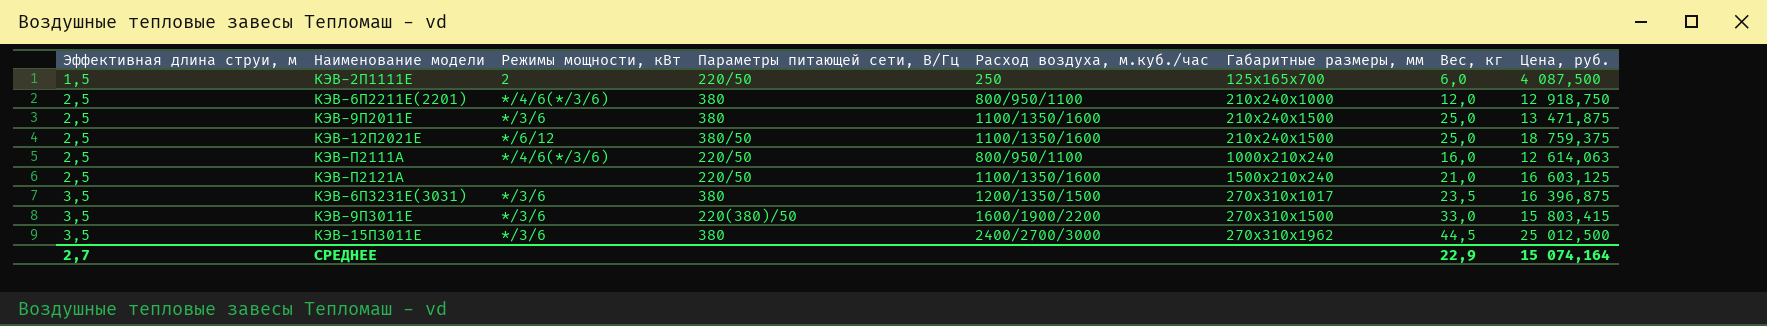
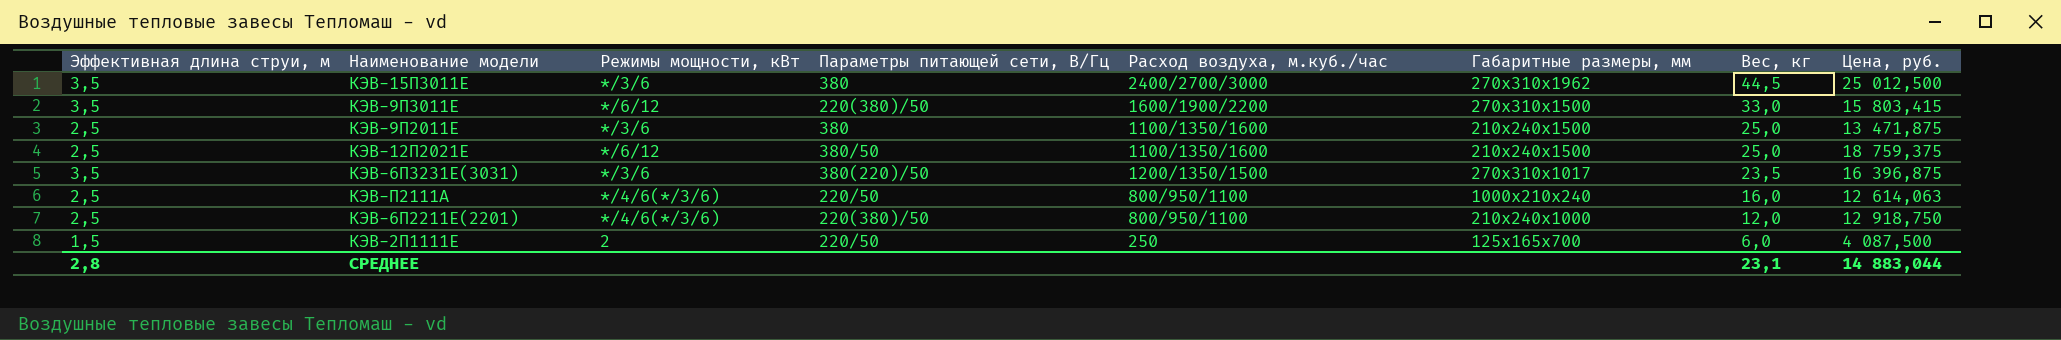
row order: Эффективная длина струи, м ascending -> Вес, кг descending
row КЭВ-П2121A: 2,5 | none | 220/50 | 1100/1350/1600 | 1500х210х240 | 21,0 | 16 603,125 -> none
КЭВ-9П3011Е | Режимы мощности, кВт: */3/6 -> */6/12
КЭВ-6П3231Е(3031) | Параметры питающей сети, В/Гц: 380 -> 380(220)/50
КЭВ-6П2211Е(2201) | Параметры питающей сети, В/Гц: 380 -> 220(380)/50
СРЕДНЕЕ | Эффективная длина струи, м: 2,7 -> 2,8
СРЕДНЕЕ | Вес, кг: 22,9 -> 23,1
СРЕДНЕЕ | Цена, руб.: 15 074,164 -> 14 883,044

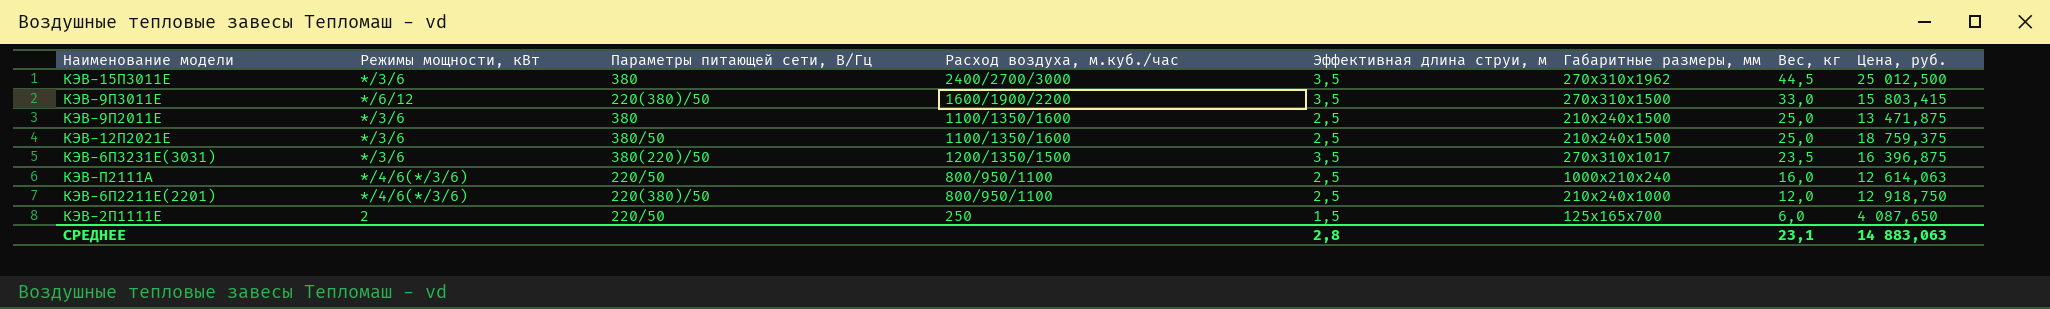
column Эффективная длина струи, м | position: 1 -> 5
КЭВ-12П2021Е | Режимы мощности, кВт: */6/12 -> */3/6
КЭВ-2П1111Е | Цена, руб.: 4 087,500 -> 4 087,650
СРЕДНЕЕ | Цена, руб.: 14 883,044 -> 14 883,063

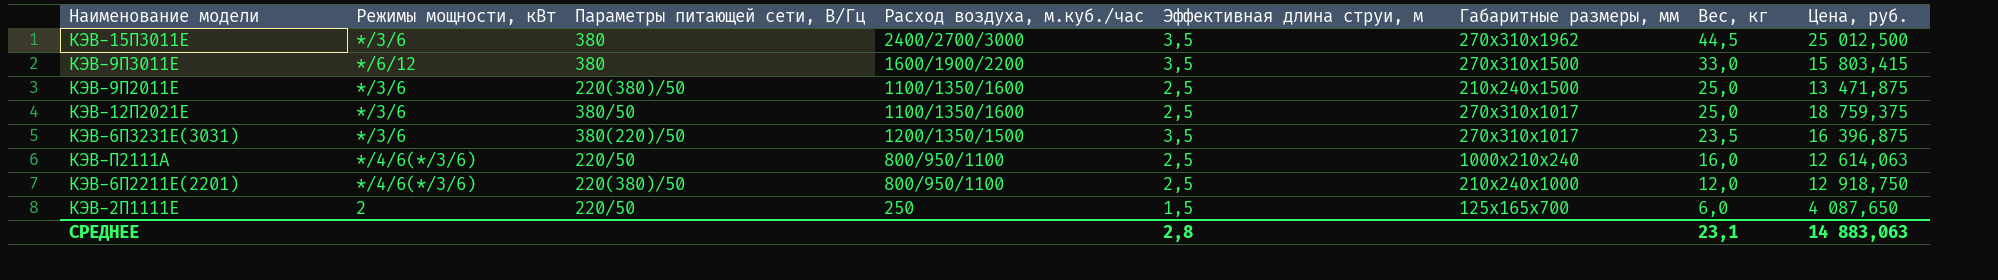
КЭВ-9П3011Е | Параметры питающей сети, В/Гц: 220(380)/50 -> 380
КЭВ-9П2011Е | Параметры питающей сети, В/Гц: 380 -> 220(380)/50
КЭВ-12П2021Е | Габаритные размеры, мм: 210x240x1500 -> 270х310х1017

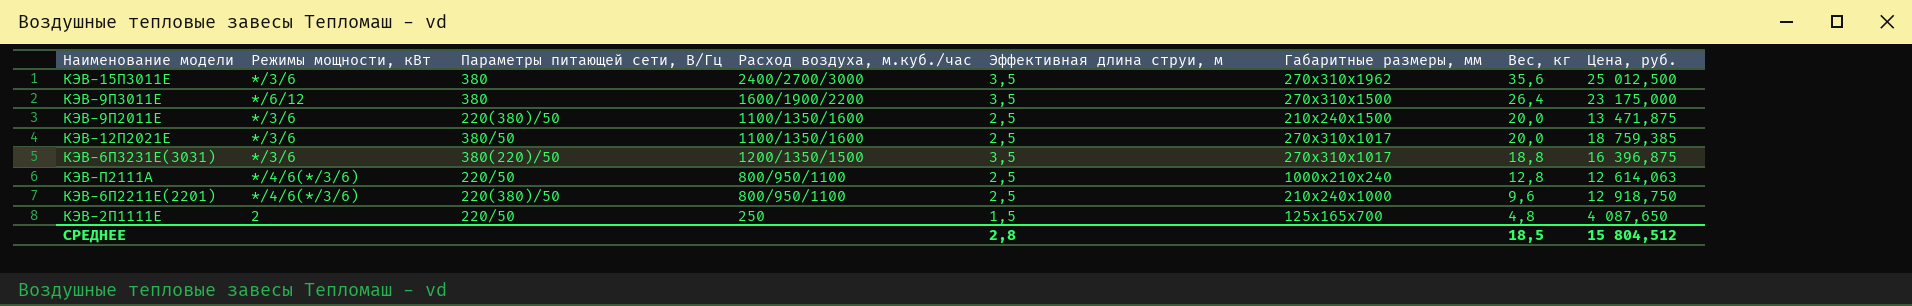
КЭВ-15П3011Е | Вес, кг: 44,5 -> 35,6
КЭВ-9П3011Е | Вес, кг: 33,0 -> 26,4
КЭВ-9П3011Е | Цена, руб.: 15 803,415 -> 23 175,000
КЭВ-9П2011Е | Вес, кг: 25,0 -> 20,0
КЭВ-12П2021Е | Вес, кг: 25,0 -> 20,0
КЭВ-12П2021Е | Цена, руб.: 18 759,375 -> 18 759,385
КЭВ-6П3231Е(3031) | Вес, кг: 23,5 -> 18,8
КЭВ-П2111A | Вес, кг: 16,0 -> 12,8
КЭВ-6П2211Е(2201) | Вес, кг: 12,0 -> 9,6
КЭВ-2П1111Е | Вес, кг: 6,0 -> 4,8
СРЕДНЕЕ | Вес, кг: 23,1 -> 18,5
СРЕДНЕЕ | Цена, руб.: 14 883,063 -> 15 804,512

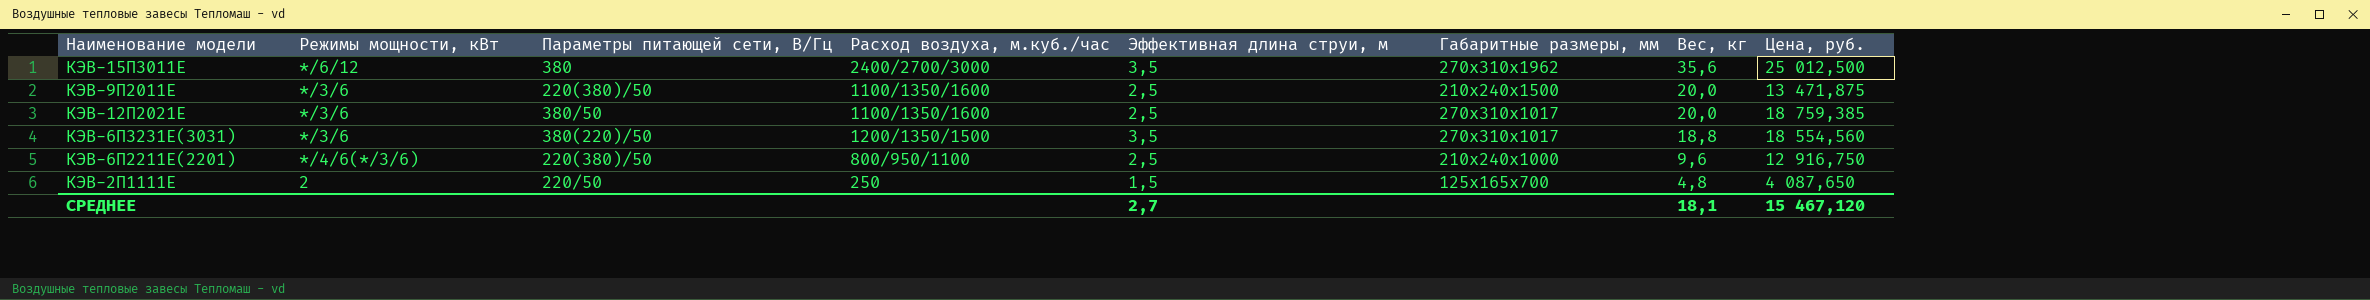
row КЭВ-9П3011Е: */6/12 | 380 | 1600/1900/2200 | 3,5 | 270х310х1500 | 26,4 | 23 175,000 -> none
row КЭВ-П2111A: */4/6(*/3/6) | 220/50 | 800/950/1100 | 2,5 | 1000х210х240 | 12,8 | 12 614,063 -> none
КЭВ-15П3011Е | Режимы мощности, кВт: */3/6 -> */6/12
КЭВ-6П3231Е(3031) | Цена, руб.: 16 396,875 -> 18 554,560
КЭВ-6П2211Е(2201) | Цена, руб.: 12 918,750 -> 12 916,750
СРЕДНЕЕ | Эффективная длина струи, м: 2,8 -> 2,7
СРЕДНЕЕ | Вес, кг: 18,5 -> 18,1
СРЕДНЕЕ | Цена, руб.: 15 804,512 -> 15 467,120

